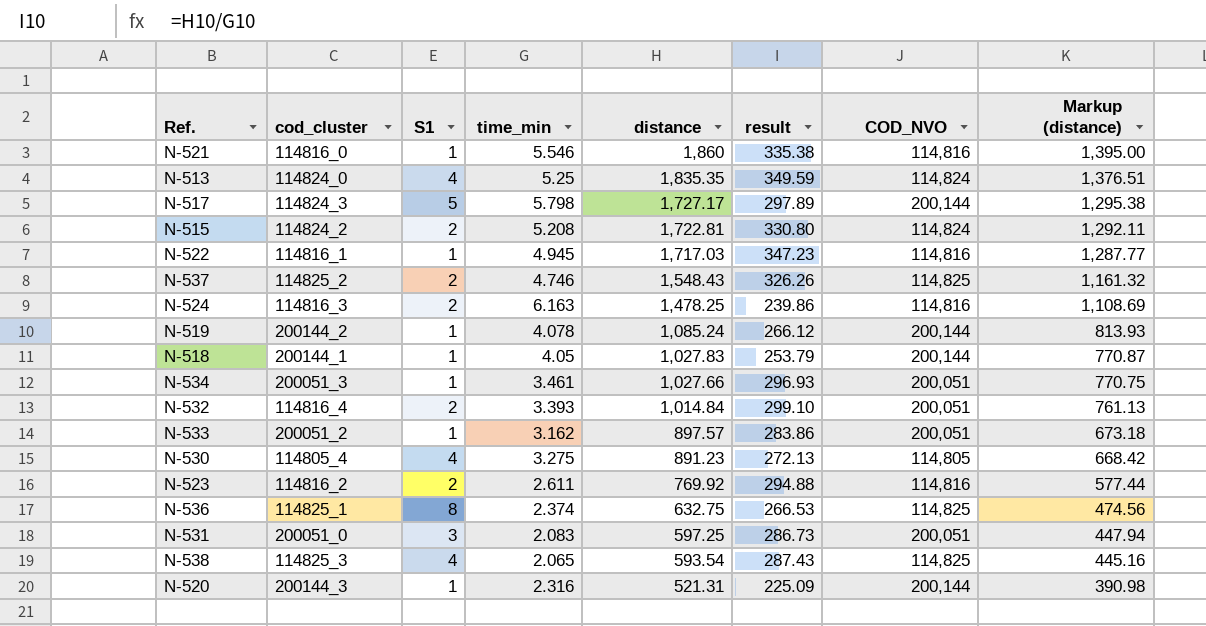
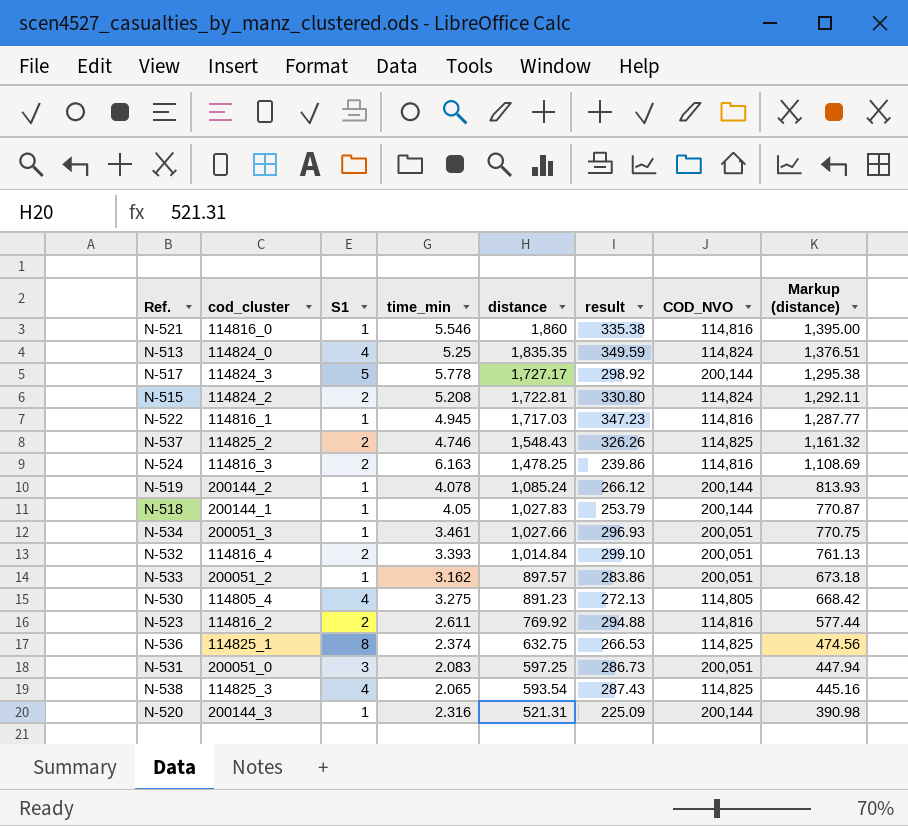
N-517 | time_min: 5.798 -> 5.778
N-517 | result: 297.89 -> 298.92

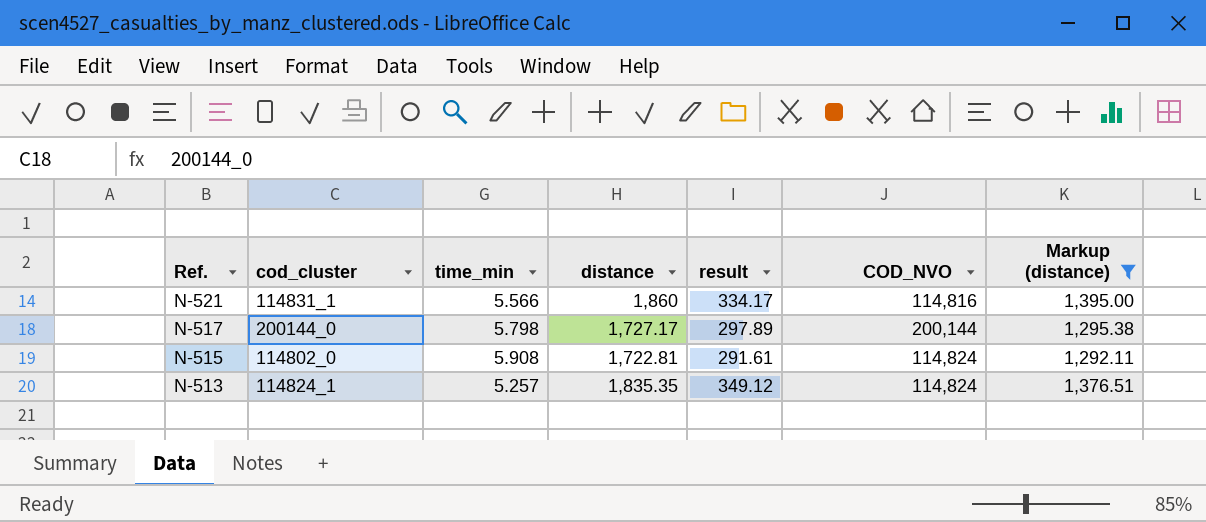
filter: none -> Markup (distance) >= 1,292.11
row order: distance descending -> Ref. descending
column S1 | position: 3 -> none
N-521 | cod_cluster: 114816_0 -> 114831_1
N-521 | time_min: 5.546 -> 5.566
N-521 | result: 335.38 -> 334.17
N-517 | cod_cluster: 114824_3 -> 200144_0
N-517 | time_min: 5.778 -> 5.798
N-517 | result: 298.92 -> 297.89
N-515 | cod_cluster: 114824_2 -> 114802_0
N-515 | time_min: 5.208 -> 5.908
N-515 | result: 330.80 -> 291.61
N-513 | cod_cluster: 114824_0 -> 114824_1
N-513 | time_min: 5.25 -> 5.257
N-513 | result: 349.59 -> 349.12

